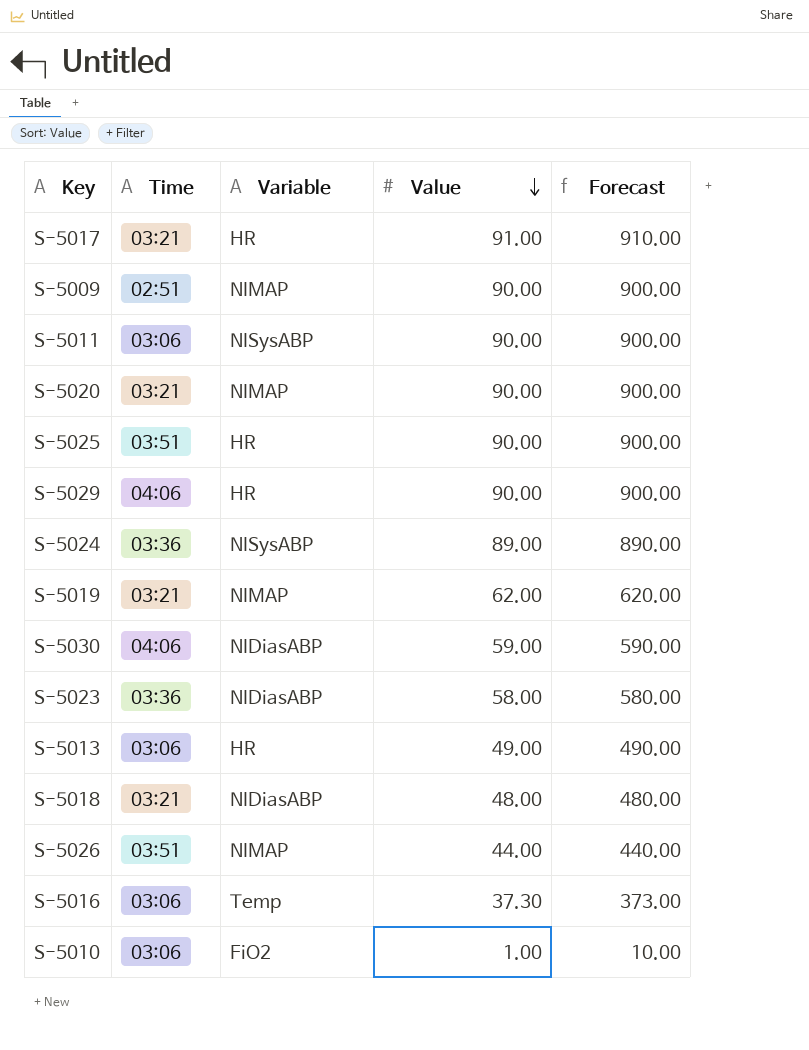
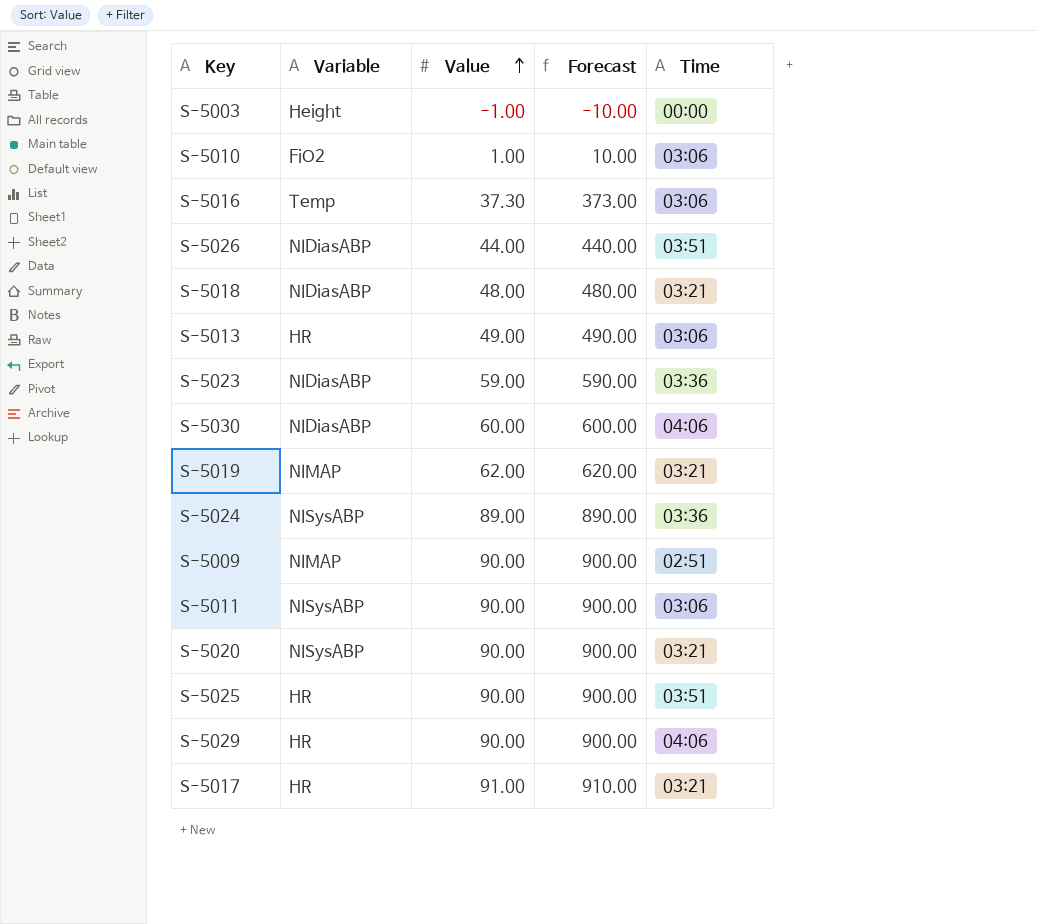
row order: Value descending -> Value ascending
column Time | position: 2 -> 5
row S-5003: none -> Height | -1.00 | -10.00 | 00:00
S-5026 | Variable: NIMAP -> NIDiasABP
S-5023 | Value: 58.00 -> 59.00
S-5023 | Forecast: 580.00 -> 590.00
S-5030 | Value: 59.00 -> 60.00
S-5030 | Forecast: 590.00 -> 600.00
S-5020 | Variable: NIMAP -> NISysABP

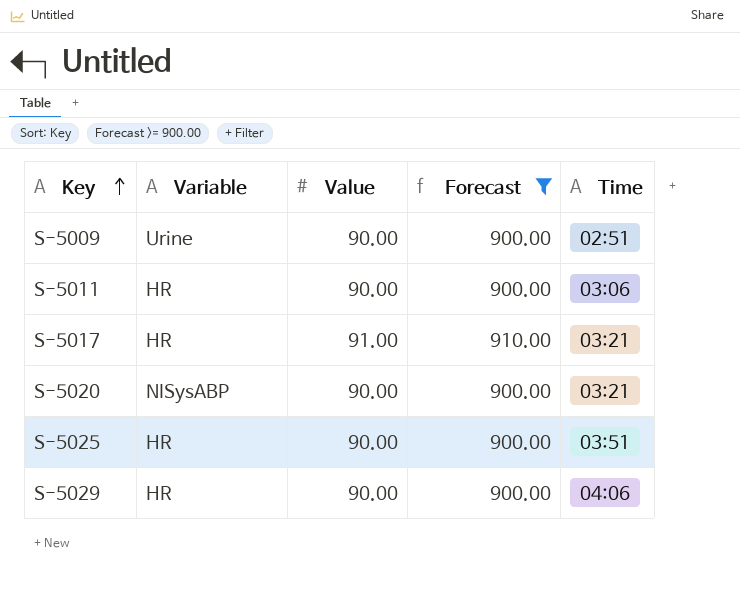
filter: none -> Forecast >= 900.00
row order: Value ascending -> Key ascending
S-5009 | Variable: NIMAP -> Urine
S-5011 | Variable: NISysABP -> HR

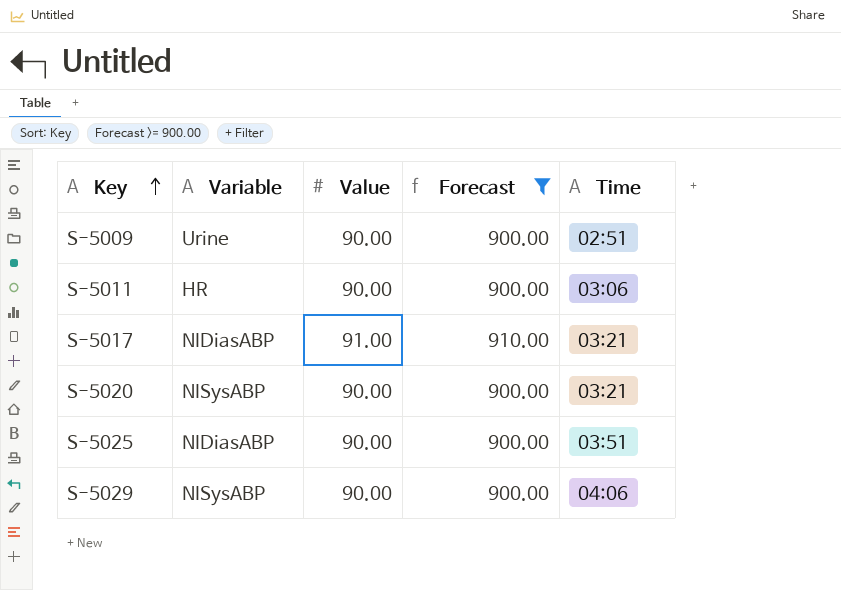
S-5017 | Variable: HR -> NIDiasABP
S-5025 | Variable: HR -> NIDiasABP
S-5029 | Variable: HR -> NISysABP

